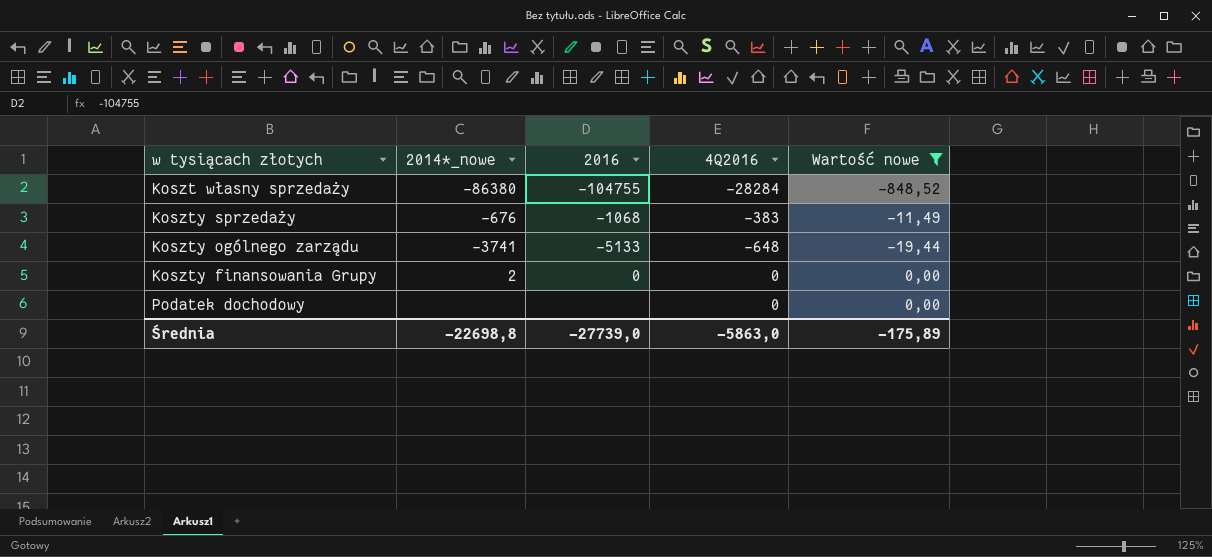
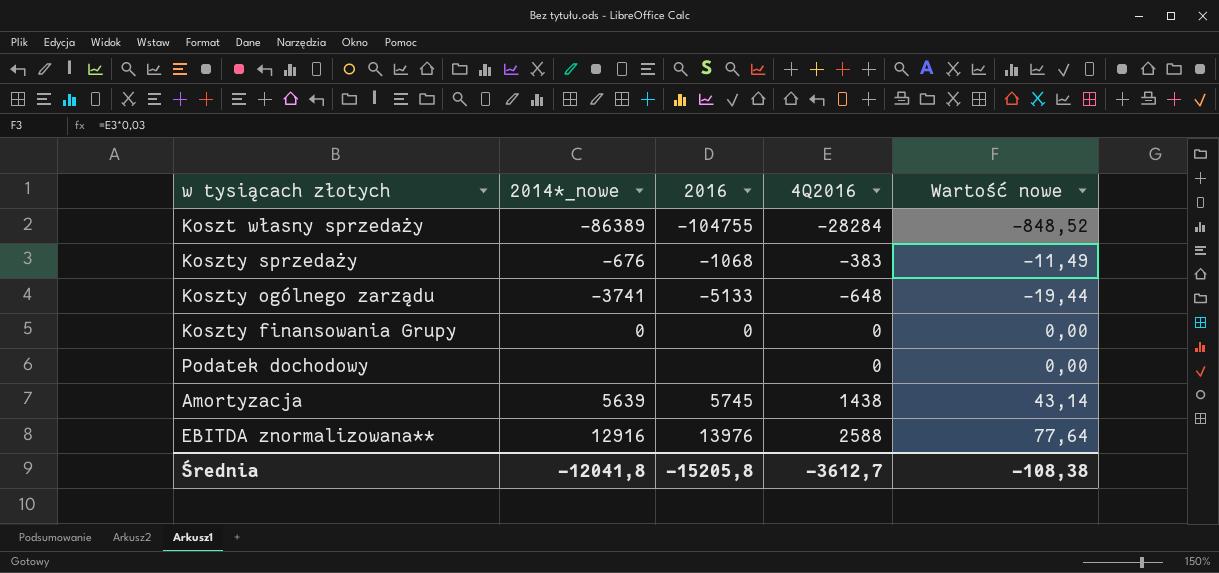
filter: Wartość nowe <= 0,00 -> none
Koszt własny sprzedaży | 2014*_nowe: -86380 -> -86389
Koszty finansowania Grupy | 2014*_nowe: 2 -> 0
Średnia | 2014*_nowe: -22698,8 -> -12041,8
Średnia | 2016: -27739,0 -> -15205,8
Średnia | 4Q2016: -5863,0 -> -3612,7
Średnia | Wartość nowe: -175,89 -> -108,38

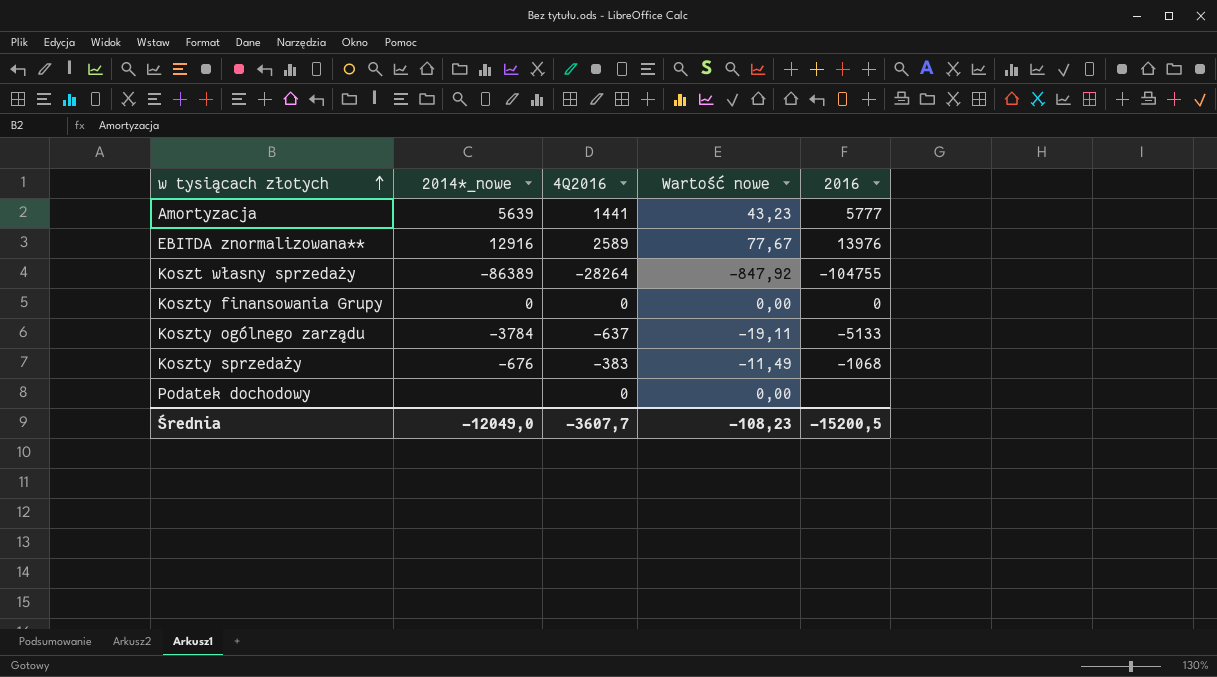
row order: none -> w tysiącach złotych ascending
column 2016 | position: 3 -> 5
Amortyzacja | 4Q2016: 1438 -> 1441
Amortyzacja | Wartość nowe: 43,14 -> 43,23
Amortyzacja | 2016: 5745 -> 5777
EBITDA znormalizowana** | 4Q2016: 2588 -> 2589
EBITDA znormalizowana** | Wartość nowe: 77,64 -> 77,67
Koszt własny sprzedaży | 4Q2016: -28284 -> -28264
Koszt własny sprzedaży | Wartość nowe: -848,52 -> -847,92
Koszty ogólnego zarządu | 2014*_nowe: -3741 -> -3784
Koszty ogólnego zarządu | 4Q2016: -648 -> -637
Koszty ogólnego zarządu | Wartość nowe: -19,44 -> -19,11
Średnia | 2014*_nowe: -12041,8 -> -12049,0
Średnia | 4Q2016: -3612,7 -> -3607,7
Średnia | Wartość nowe: -108,38 -> -108,23
Średnia | 2016: -15205,8 -> -15200,5

